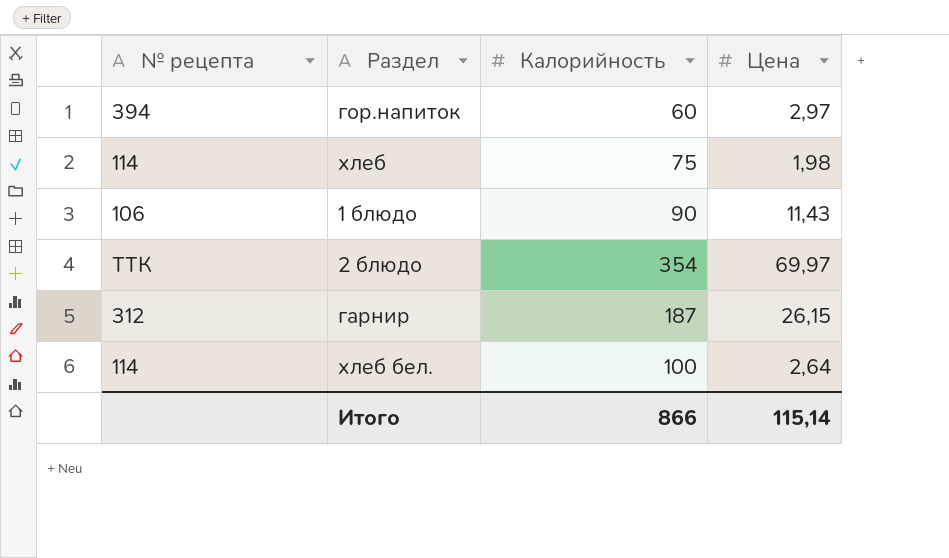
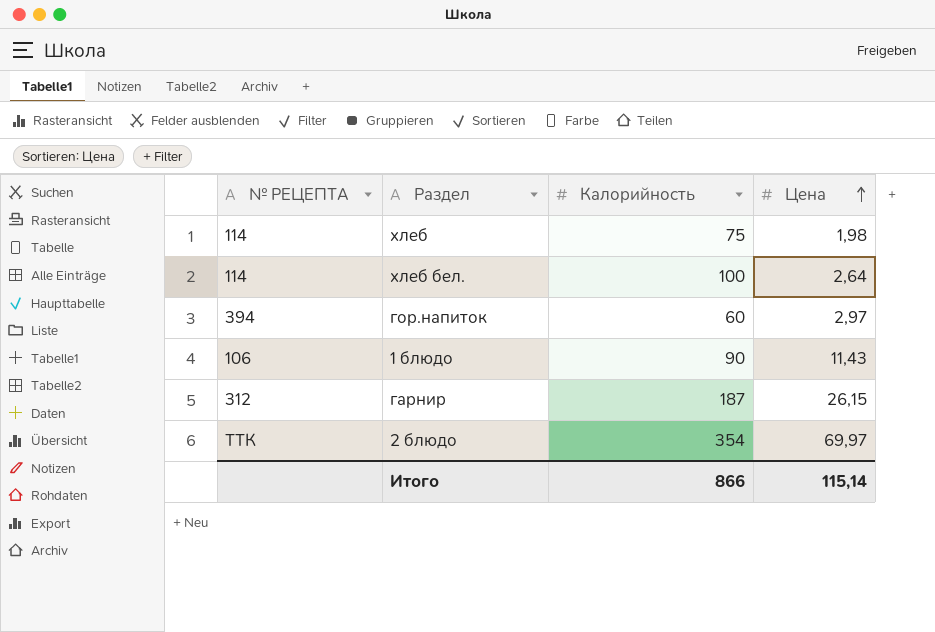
row order: none -> Цена ascending
column name: № рецепта -> № РЕЦЕПТА

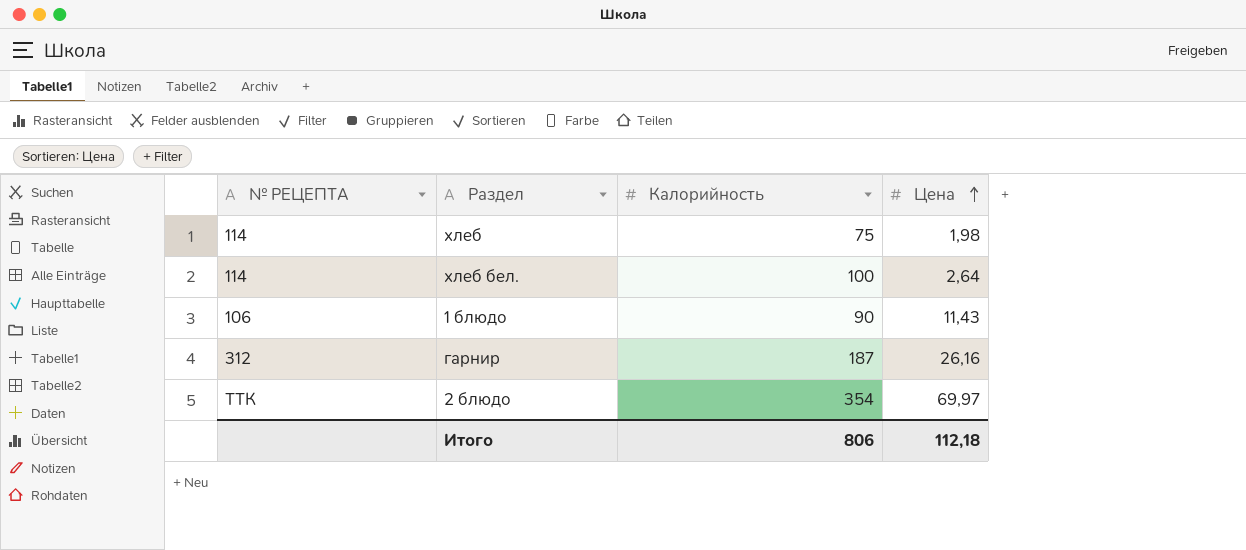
row гор.напиток: 394 | 60 | 2,97 -> none
гарнир | Цена: 26,15 -> 26,16
Итого | Калорийность: 866 -> 806
Итого | Цена: 115,14 -> 112,18

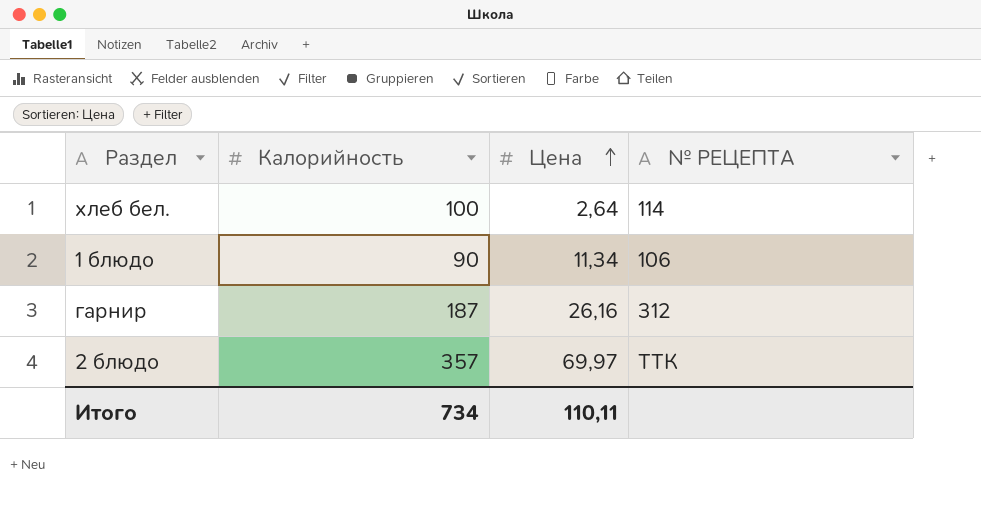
column № РЕЦЕПТА | position: 1 -> 4
row хлеб: 114 | 75 | 1,98 -> none
1 блюдо | Цена: 11,43 -> 11,34
2 блюдо | Калорийность: 354 -> 357
Итого | Калорийность: 806 -> 734
Итого | Цена: 112,18 -> 110,11

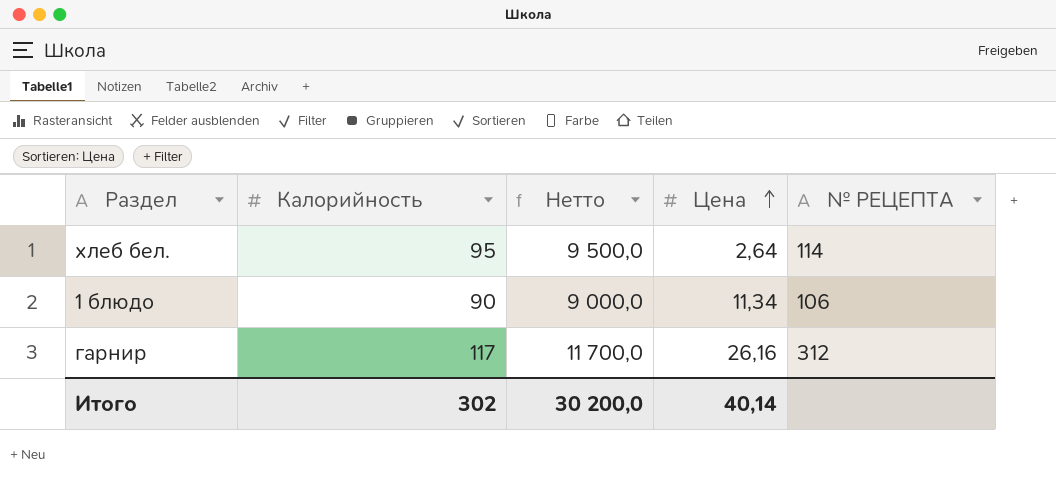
column Нетто | formula: none -> [Калорийность] * 100
row 2 блюдо: 357 | 69,97 | ТТК -> none
хлеб бел. | Калорийность: 100 -> 95
гарнир | Калорийность: 187 -> 117
Итого | Калорийность: 734 -> 302
Итого | Цена: 110,11 -> 40,14

